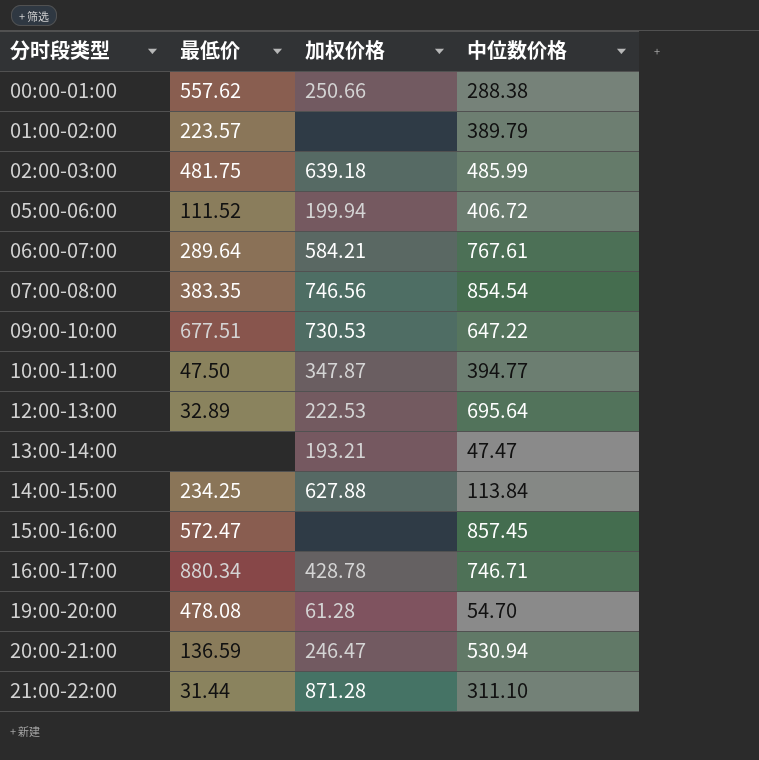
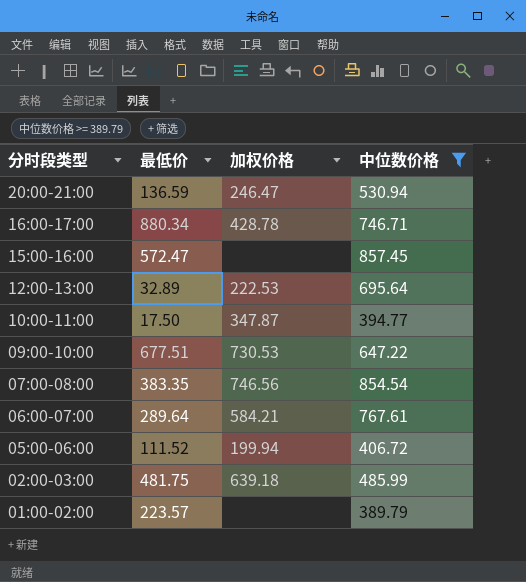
filter: none -> 中位数价格 >= 389.79
row order: 分时段类型 ascending -> 分时段类型 descending
10:00-11:00 | 最低价: 47.50 -> 17.50

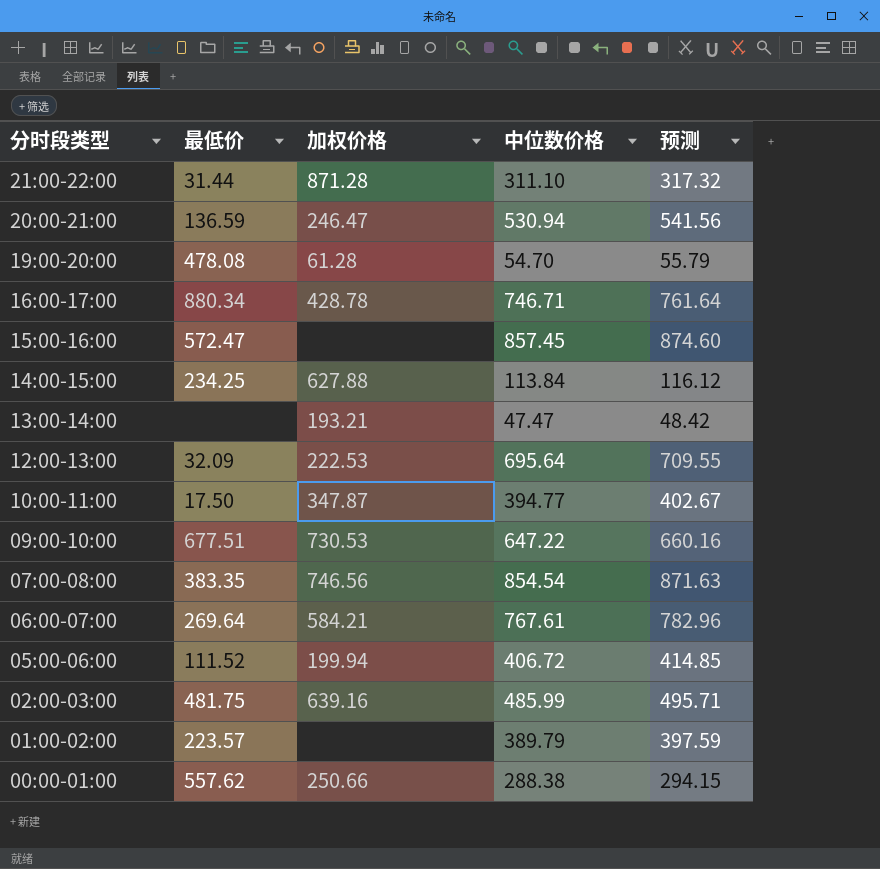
filter: 中位数价格 >= 389.79 -> none
column 预测 | formula: none -> [中位数价格] * 1.02
12:00-13:00 | 最低价: 32.89 -> 32.09
06:00-07:00 | 最低价: 289.64 -> 269.64
02:00-03:00 | 加权价格: 639.18 -> 639.16

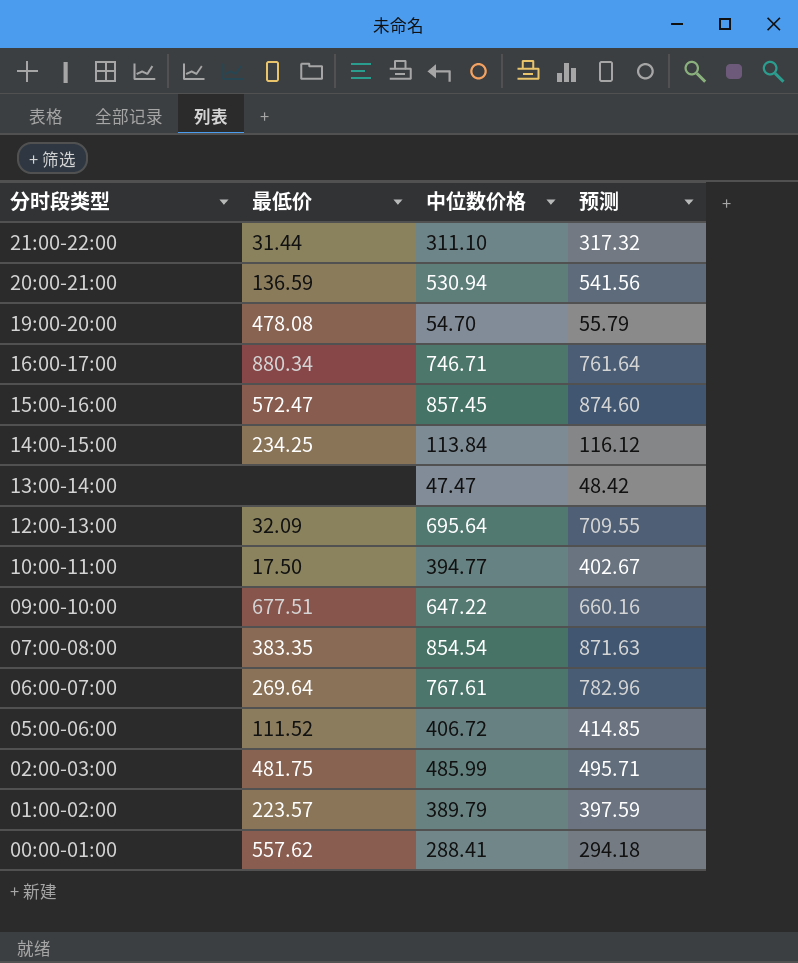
column 加权价格 | position: 3 -> none
00:00-01:00 | 中位数价格: 288.38 -> 288.41
00:00-01:00 | 预测: 294.15 -> 294.18

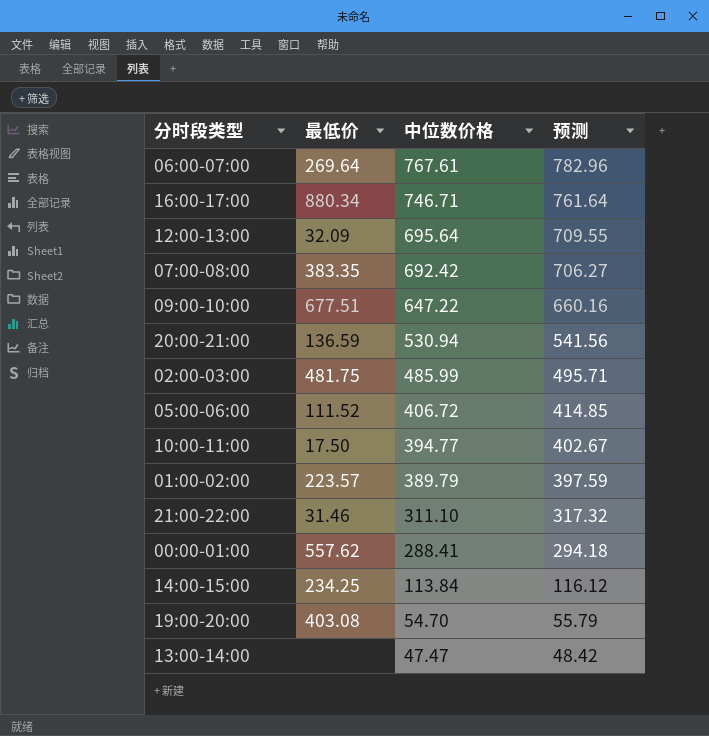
row order: 分时段类型 descending -> 中位数价格 descending
row 15:00-16:00: 572.47 | 857.45 | 874.60 -> none
07:00-08:00 | 中位数价格: 854.54 -> 692.42
07:00-08:00 | 预测: 871.63 -> 706.27
21:00-22:00 | 最低价: 31.44 -> 31.46
19:00-20:00 | 最低价: 478.08 -> 403.08

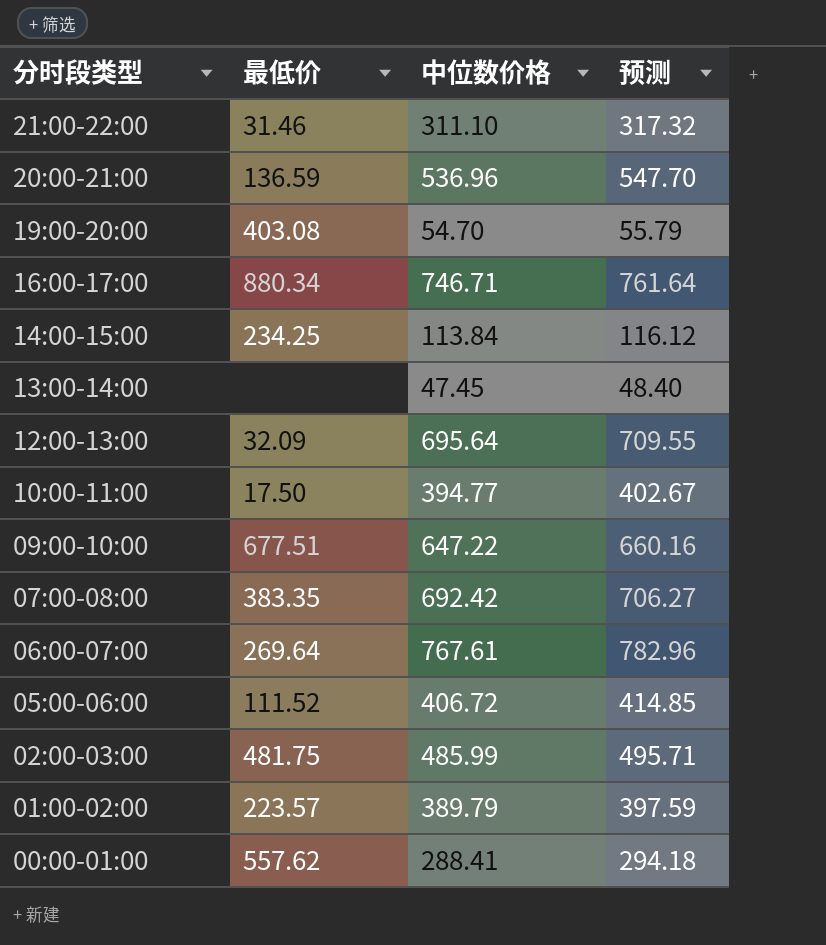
row order: 中位数价格 descending -> 分时段类型 descending
20:00-21:00 | 中位数价格: 530.94 -> 536.96
20:00-21:00 | 预测: 541.56 -> 547.70
13:00-14:00 | 中位数价格: 47.47 -> 47.45
13:00-14:00 | 预测: 48.42 -> 48.40

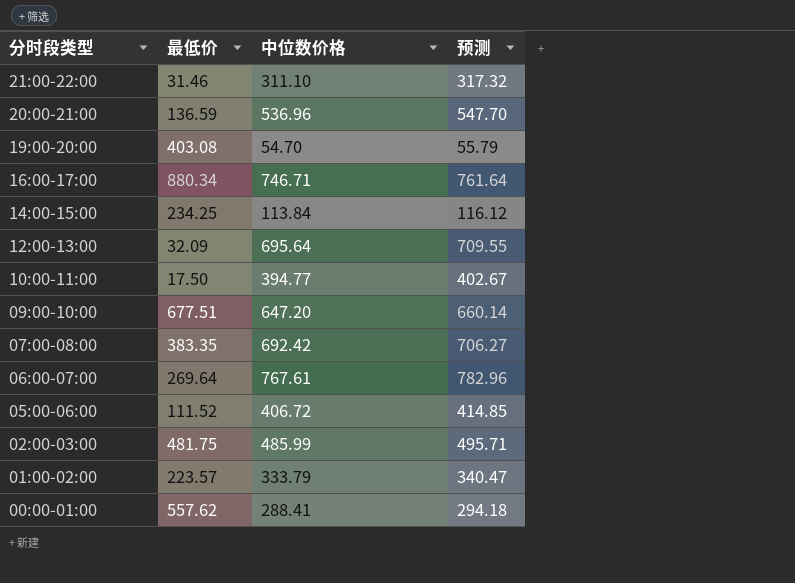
row 13:00-14:00: none | 47.45 | 48.40 -> none
09:00-10:00 | 中位数价格: 647.22 -> 647.20
09:00-10:00 | 预测: 660.16 -> 660.14
01:00-02:00 | 中位数价格: 389.79 -> 333.79
01:00-02:00 | 预测: 397.59 -> 340.47

